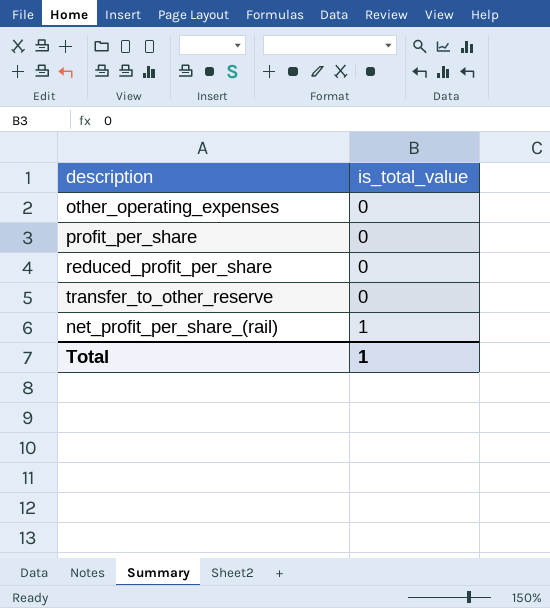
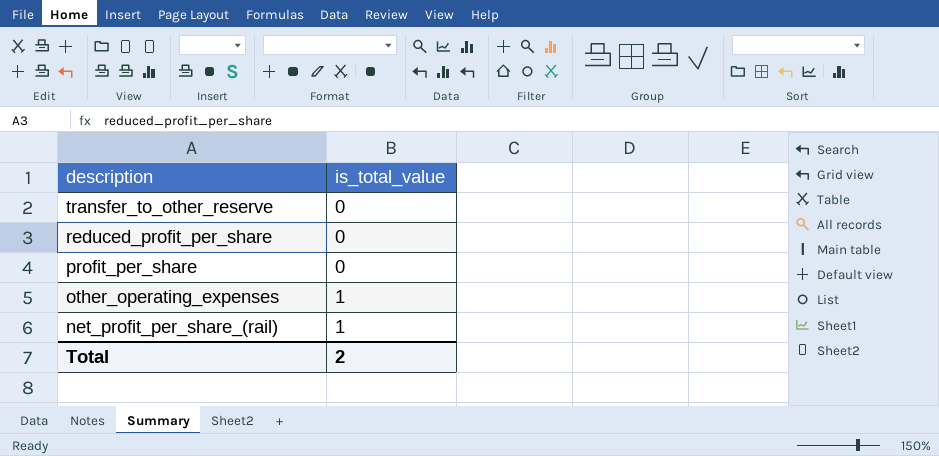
row order: is_total_value ascending -> description descending
other_operating_expenses | is_total_value: 0 -> 1
Total | is_total_value: 1 -> 2

